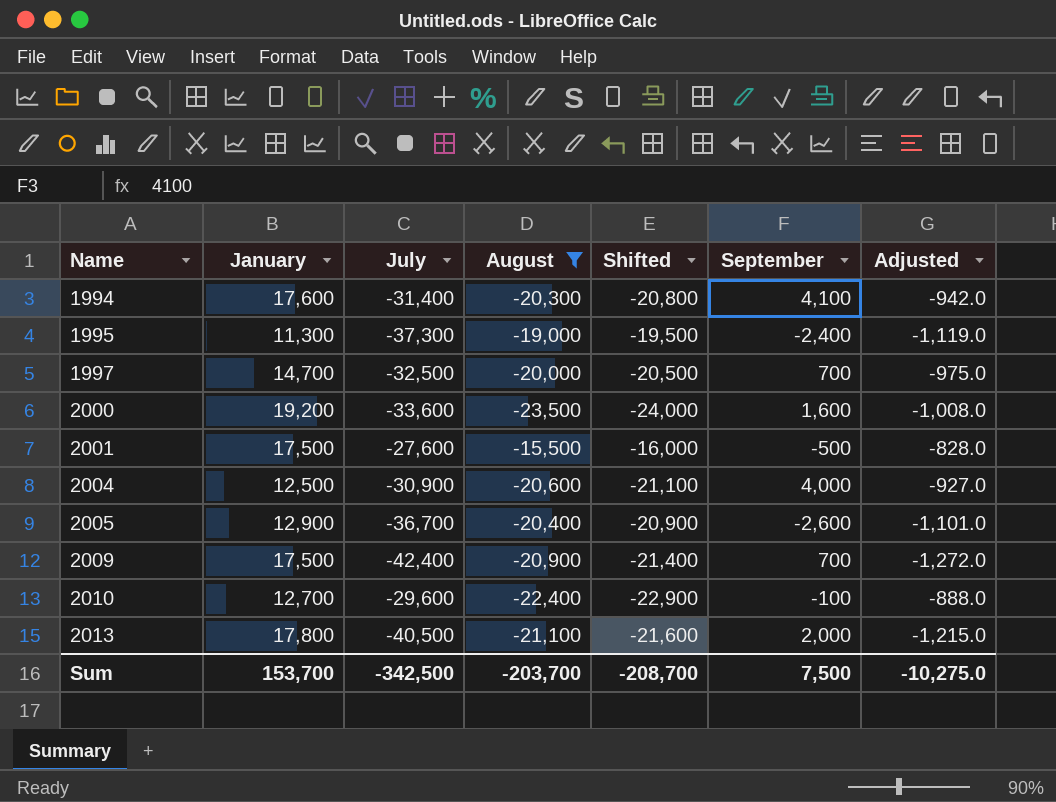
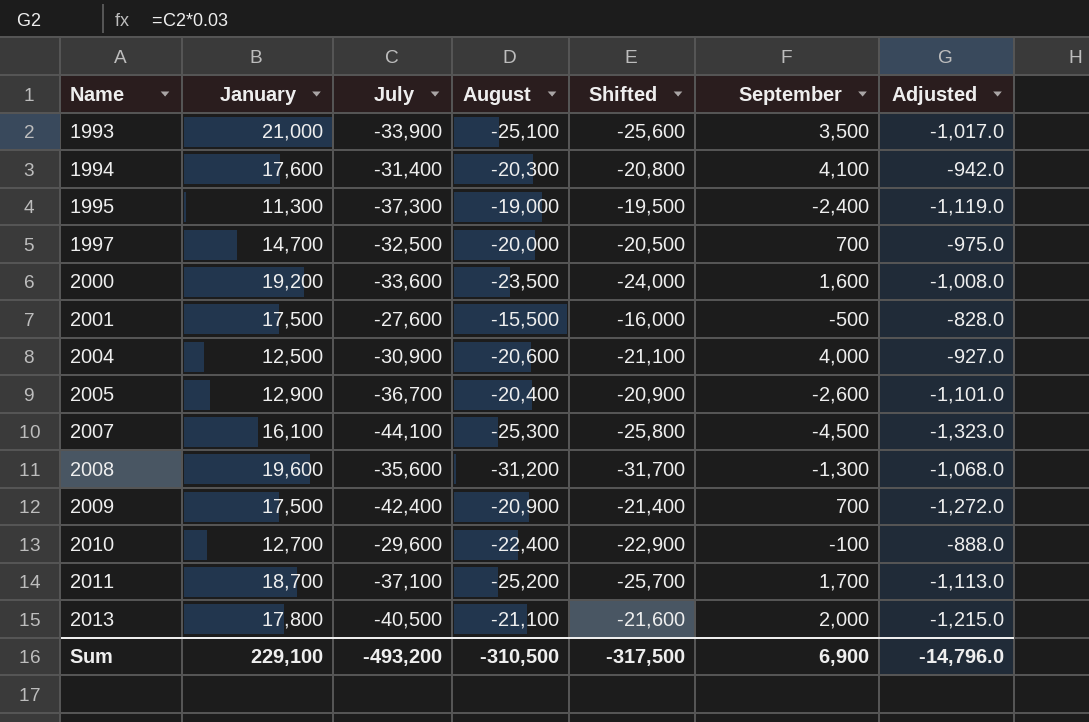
filter: August >= -23,500 -> none
Sum | January: 153,700 -> 229,100
Sum | July: -342,500 -> -493,200
Sum | August: -203,700 -> -310,500
Sum | Shifted: -208,700 -> -317,500
Sum | September: 7,500 -> 6,900
Sum | Adjusted: -10,275.0 -> -14,796.0

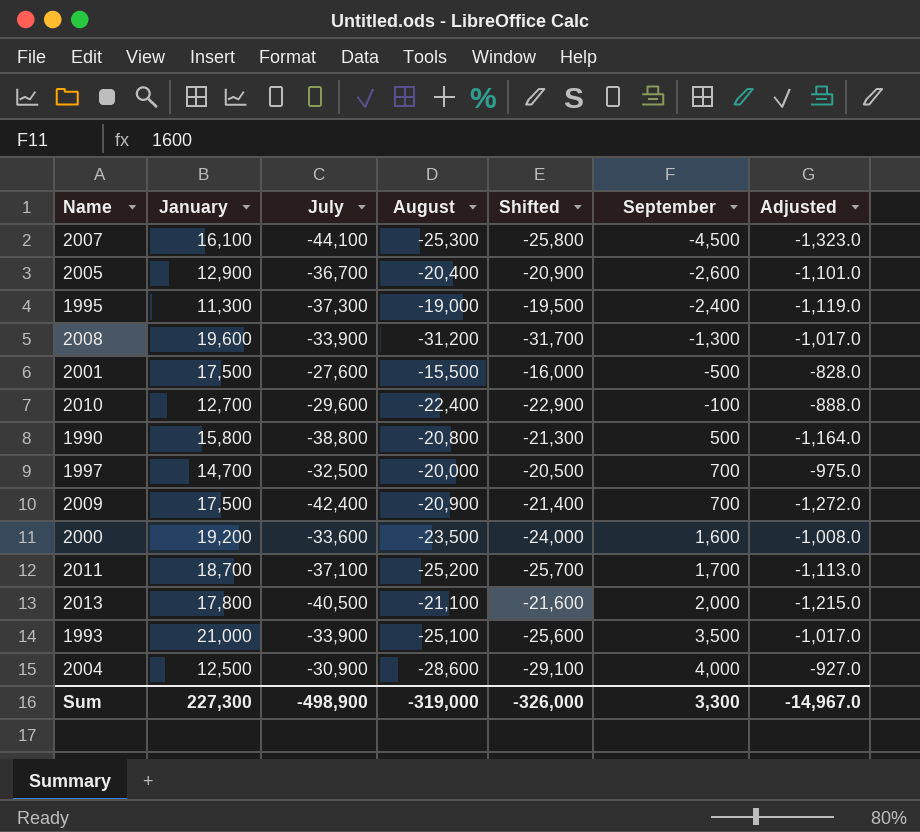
row order: Name ascending -> September ascending
row 1994: 17,600 | -31,400 | -20,300 | -20,800 | 4,100 | -942.0 -> none
2008 | July: -35,600 -> -33,900
2008 | Adjusted: -1,068.0 -> -1,017.0
row 1990: none -> 15,800 | -38,800 | -20,800 | -21,300 | 500 | -1,164.0
2004 | August: -20,600 -> -28,600
2004 | Shifted: -21,100 -> -29,100
Sum | January: 229,100 -> 227,300
Sum | July: -493,200 -> -498,900
Sum | August: -310,500 -> -319,000
Sum | Shifted: -317,500 -> -326,000
Sum | September: 6,900 -> 3,300
Sum | Adjusted: -14,796.0 -> -14,967.0

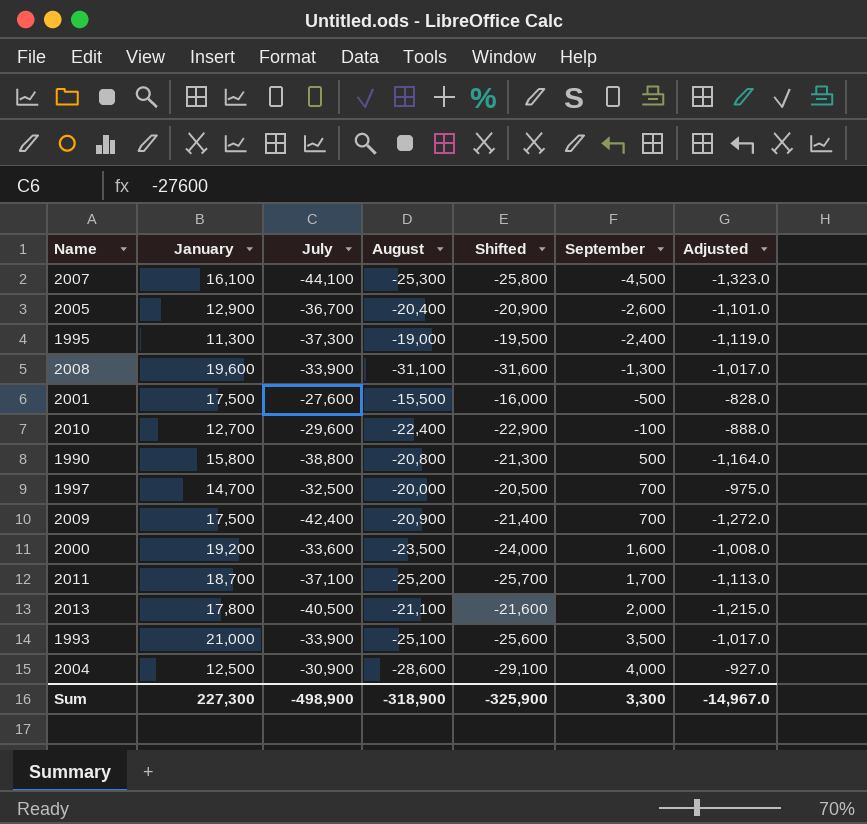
2008 | August: -31,200 -> -31,100
2008 | Shifted: -31,700 -> -31,600
Sum | August: -319,000 -> -318,900
Sum | Shifted: -326,000 -> -325,900

